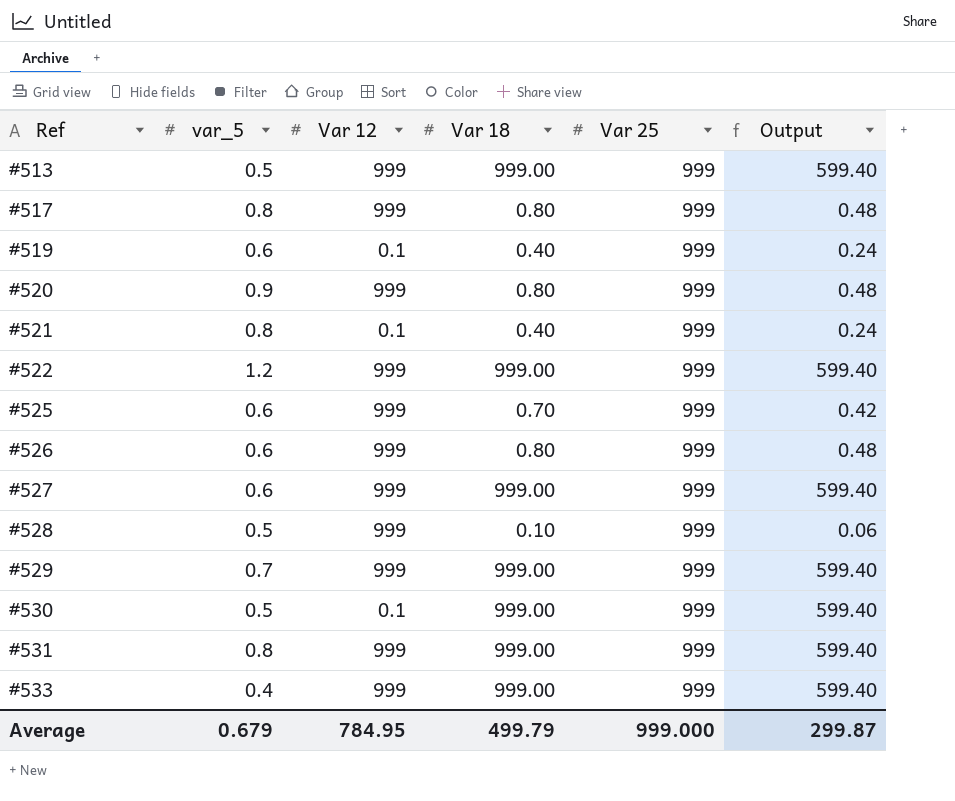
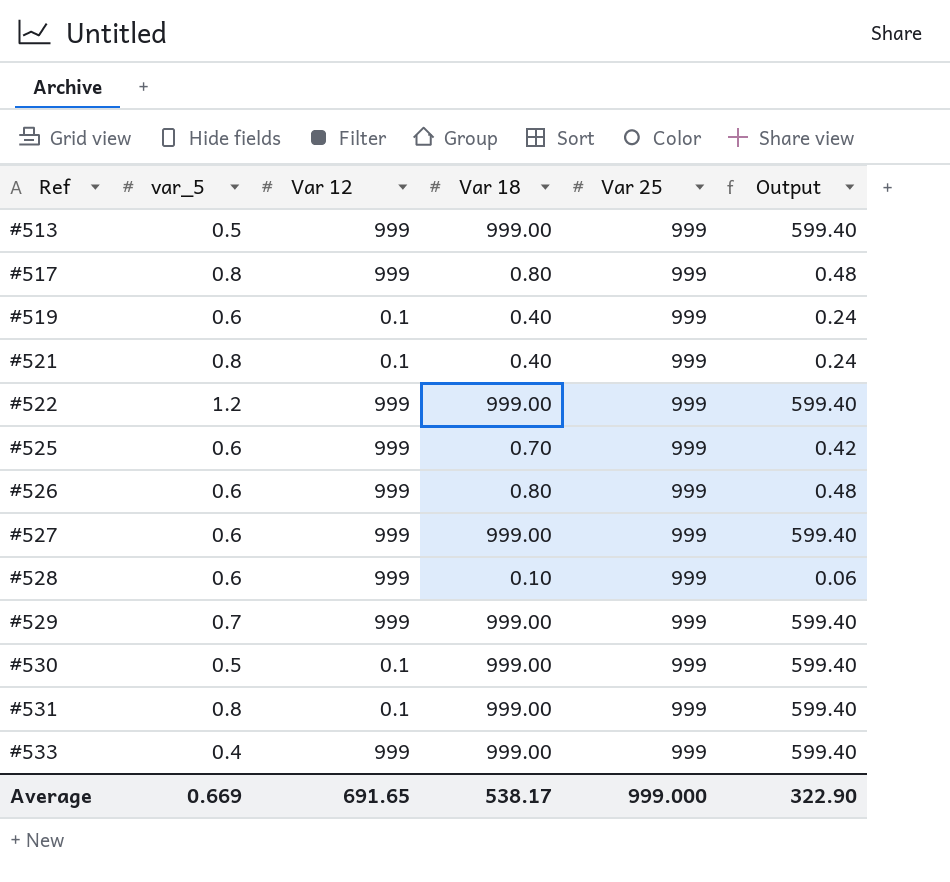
row #520: 0.9 | 999 | 0.80 | 999 | 0.48 -> none
#528 | var_5: 0.5 -> 0.6
#531 | Var 12: 999 -> 0.1
Average | var_5: 0.679 -> 0.669
Average | Var 12: 784.95 -> 691.65
Average | Var 18: 499.79 -> 538.17
Average | Output: 299.87 -> 322.90

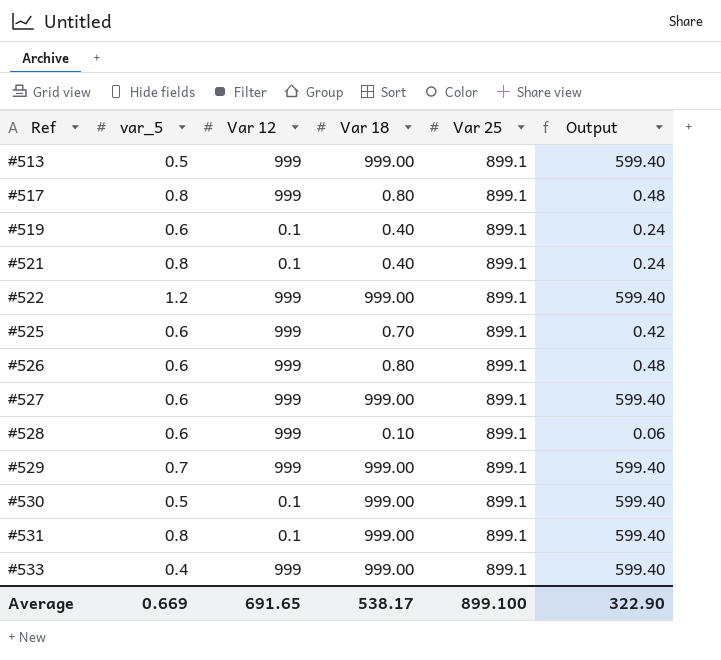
#513 | Var 25: 999 -> 899.1
#517 | Var 25: 999 -> 899.1
#519 | Var 25: 999 -> 899.1
#521 | Var 25: 999 -> 899.1
#522 | Var 25: 999 -> 899.1
#525 | Var 25: 999 -> 899.1
#526 | Var 25: 999 -> 899.1
#527 | Var 25: 999 -> 899.1
#528 | Var 25: 999 -> 899.1
#529 | Var 25: 999 -> 899.1
#530 | Var 25: 999 -> 899.1
#531 | Var 25: 999 -> 899.1
#533 | Var 25: 999 -> 899.1
Average | Var 25: 999.000 -> 899.100

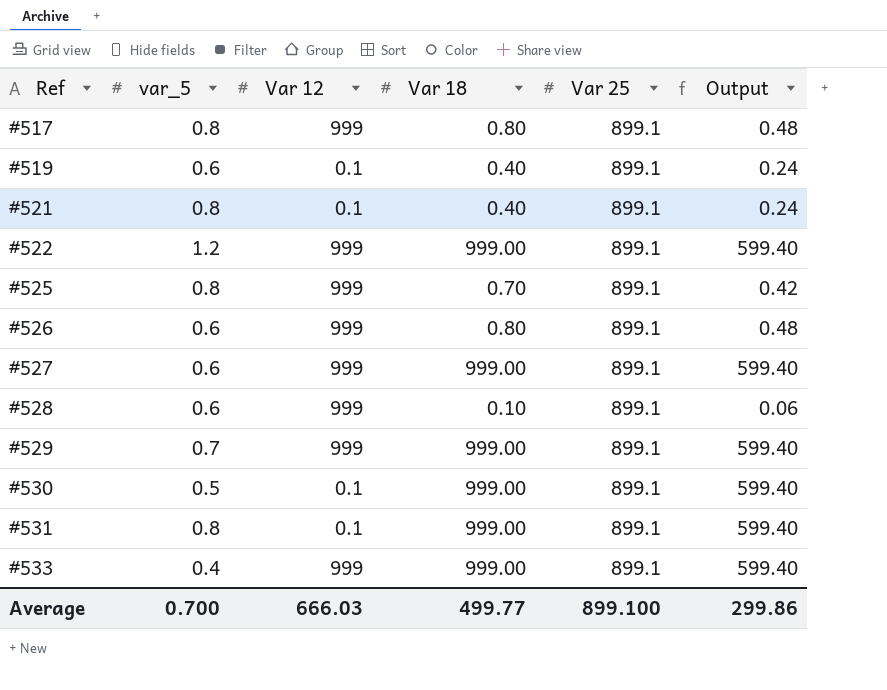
row #513: 0.5 | 999 | 999.00 | 899.1 | 599.40 -> none
#525 | var_5: 0.6 -> 0.8
Average | var_5: 0.669 -> 0.700
Average | Var 12: 691.65 -> 666.03
Average | Var 18: 538.17 -> 499.77
Average | Output: 322.90 -> 299.86

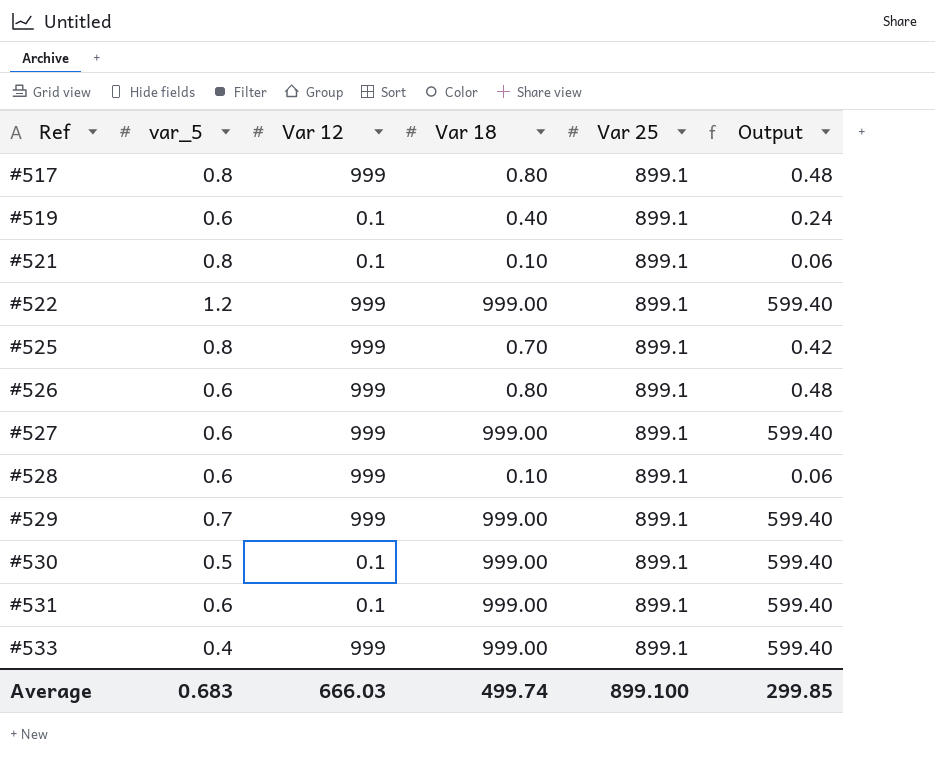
#521 | Var 18: 0.40 -> 0.10
#521 | Output: 0.24 -> 0.06
#531 | var_5: 0.8 -> 0.6
Average | var_5: 0.700 -> 0.683
Average | Var 18: 499.77 -> 499.74
Average | Output: 299.86 -> 299.85

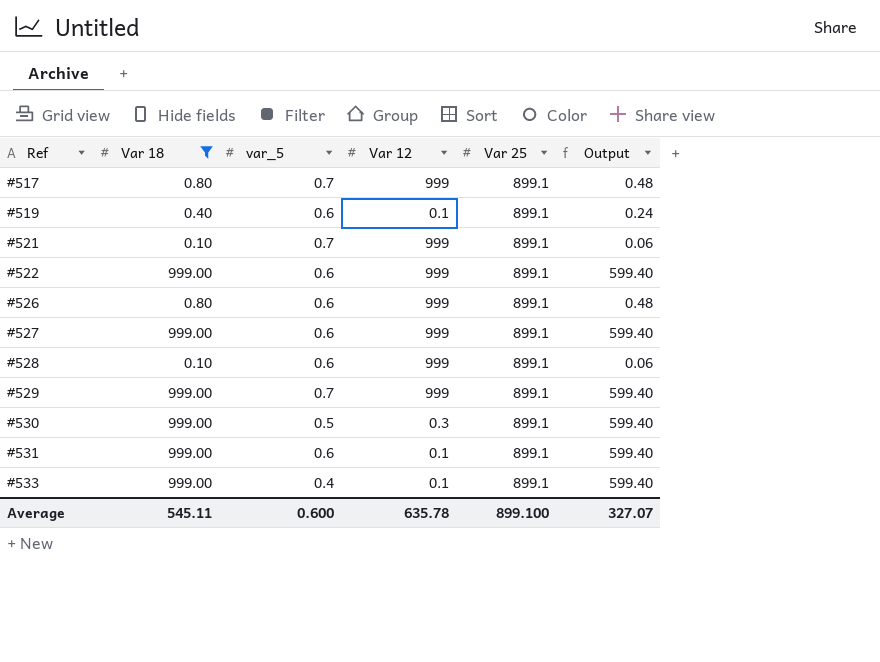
filter: none -> Var 18 != 0.70
column Var 18 | position: 4 -> 2
#517 | var_5: 0.8 -> 0.7
#521 | var_5: 0.8 -> 0.7
#521 | Var 12: 0.1 -> 999
#522 | var_5: 1.2 -> 0.6
#530 | Var 12: 0.1 -> 0.3
#533 | Var 12: 999 -> 0.1
Average | Var 18: 499.74 -> 545.11
Average | var_5: 0.683 -> 0.600
Average | Var 12: 666.03 -> 635.78
Average | Output: 299.85 -> 327.07

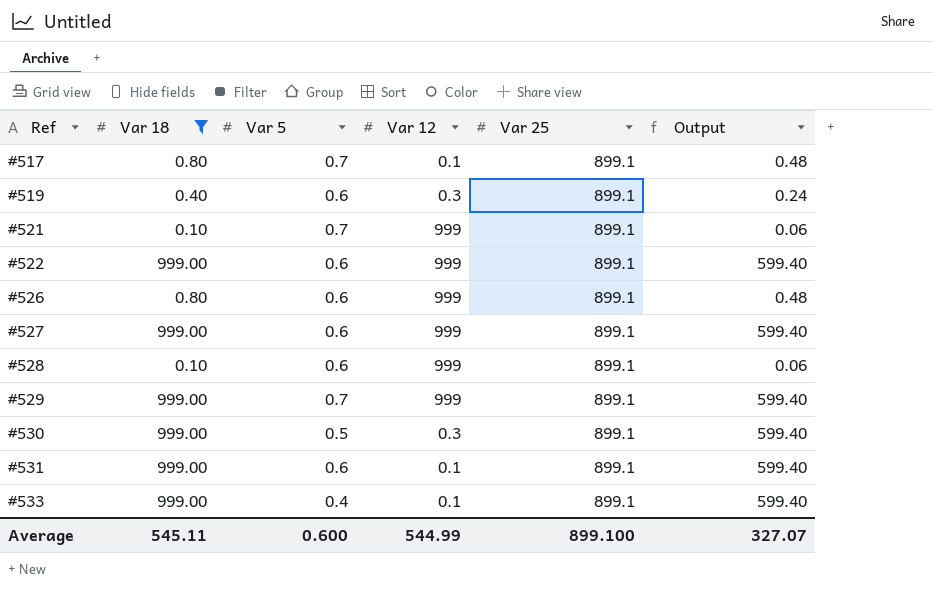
column name: var_5 -> Var 5
#517 | Var 12: 999 -> 0.1
#519 | Var 12: 0.1 -> 0.3
Average | Var 12: 635.78 -> 544.99

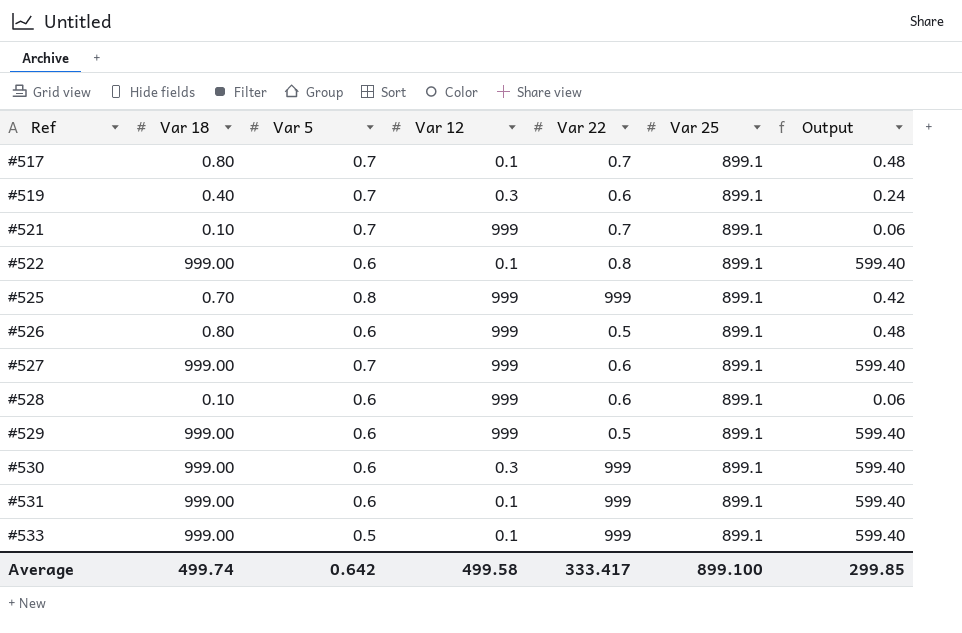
filter: Var 18 != 0.70 -> none
column Var 22 | position: none -> 5
#519 | Var 5: 0.6 -> 0.7
#522 | Var 12: 999 -> 0.1
#527 | Var 5: 0.6 -> 0.7
#529 | Var 5: 0.7 -> 0.6
#530 | Var 5: 0.5 -> 0.6
#533 | Var 5: 0.4 -> 0.5
Average | Var 18: 545.11 -> 499.74
Average | Var 5: 0.600 -> 0.642
Average | Var 12: 544.99 -> 499.58
Average | Output: 327.07 -> 299.85

